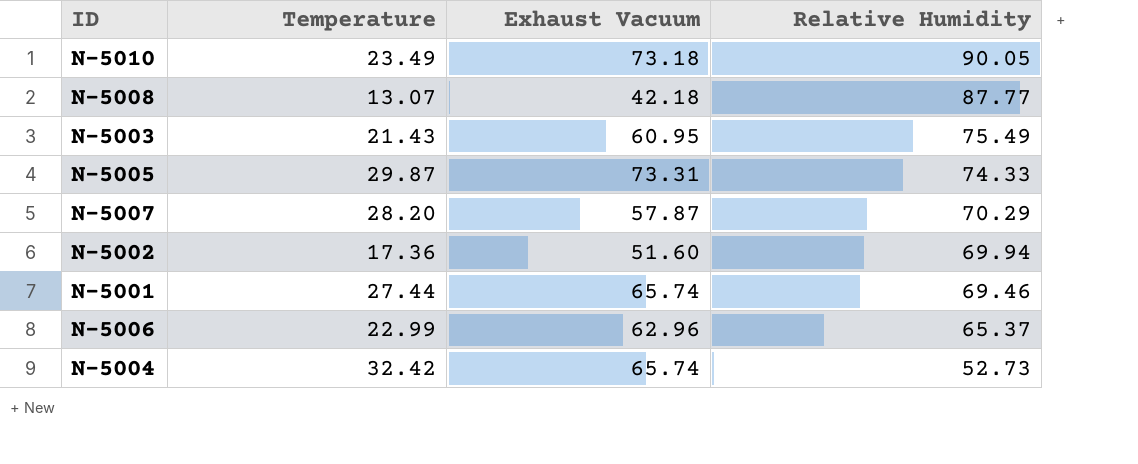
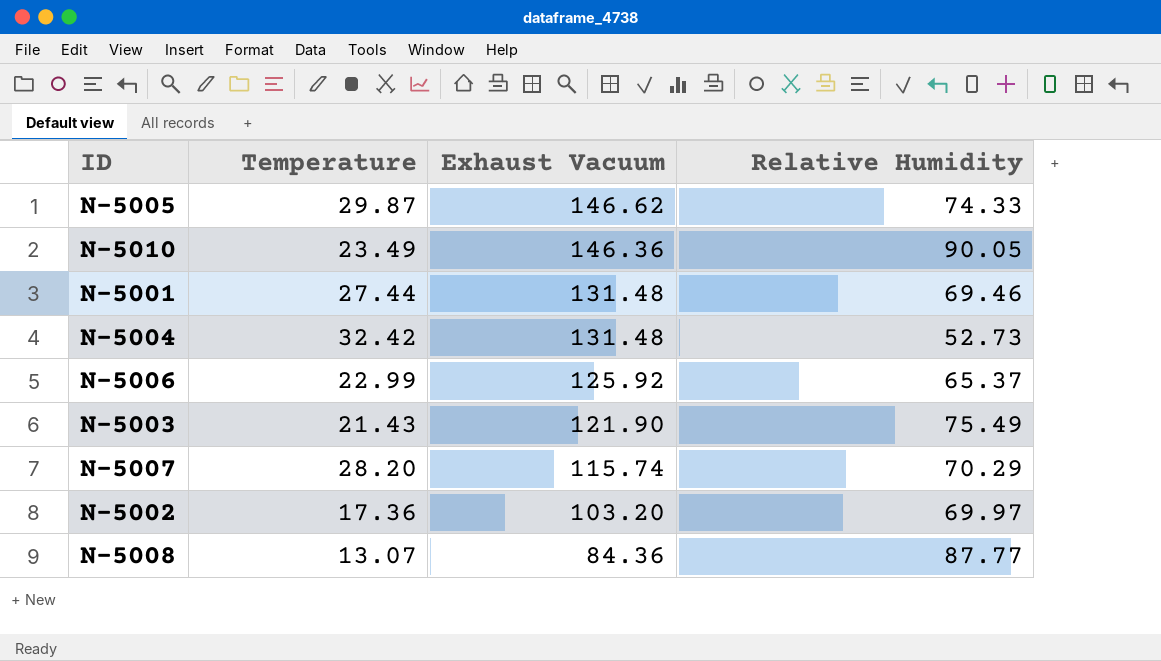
row order: Relative Humidity descending -> Exhaust Vacuum descending
N-5005 | Exhaust Vacuum: 73.31 -> 146.62
N-5010 | Exhaust Vacuum: 73.18 -> 146.36
N-5001 | Exhaust Vacuum: 65.74 -> 131.48
N-5004 | Exhaust Vacuum: 65.74 -> 131.48
N-5006 | Exhaust Vacuum: 62.96 -> 125.92
N-5003 | Exhaust Vacuum: 60.95 -> 121.90
N-5007 | Exhaust Vacuum: 57.87 -> 115.74
N-5002 | Exhaust Vacuum: 51.60 -> 103.20
N-5002 | Relative Humidity: 69.94 -> 69.97
N-5008 | Exhaust Vacuum: 42.18 -> 84.36

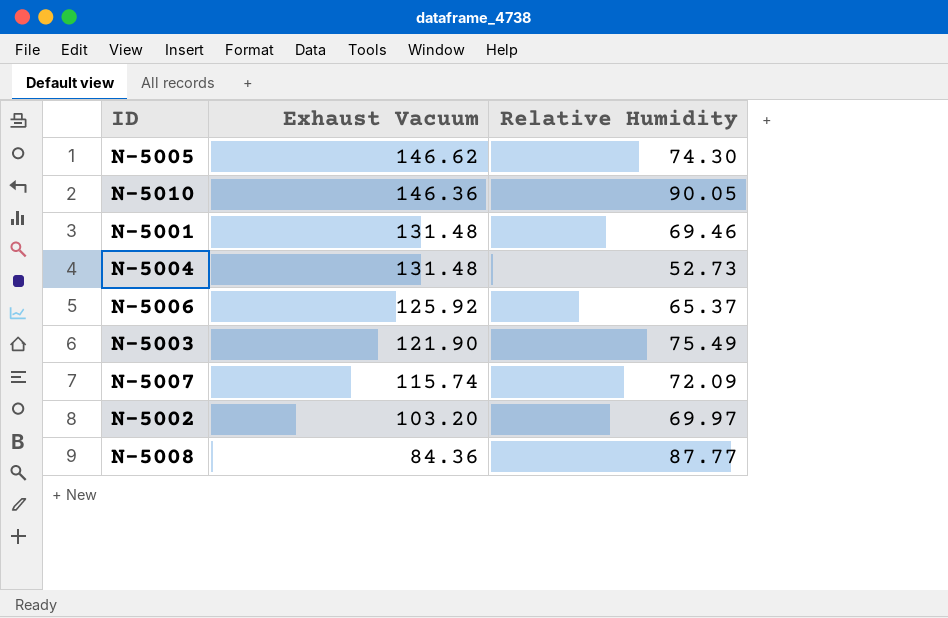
column Temperature | position: 2 -> none
N-5005 | Relative Humidity: 74.33 -> 74.30
N-5007 | Relative Humidity: 70.29 -> 72.09

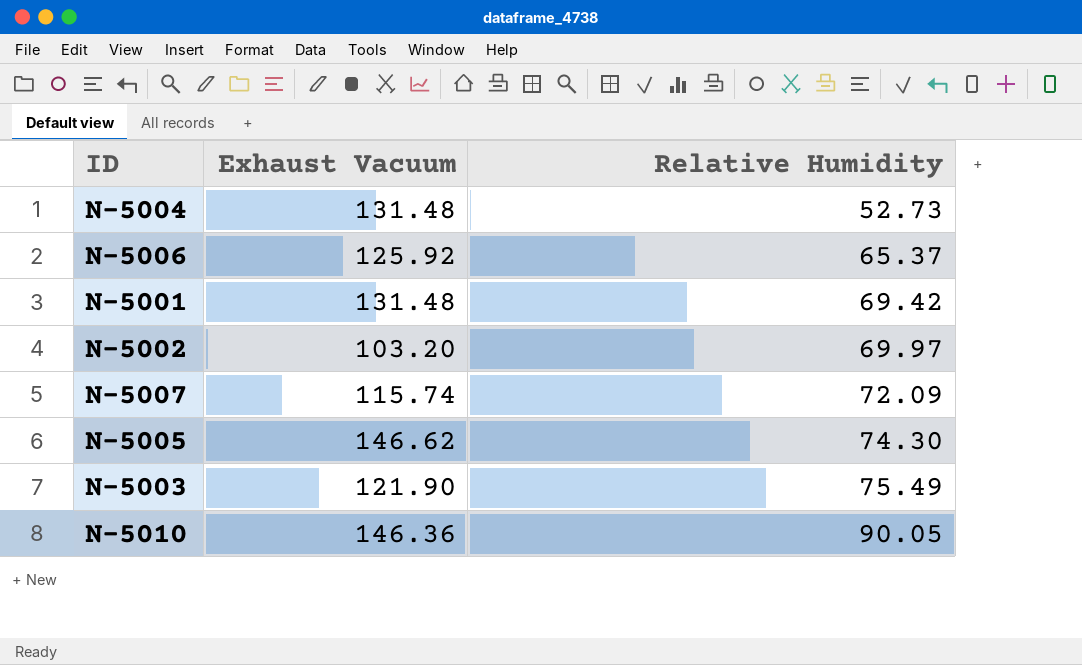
row order: Exhaust Vacuum descending -> Relative Humidity ascending
row N-5008: 84.36 | 87.77 -> none
N-5001 | Relative Humidity: 69.46 -> 69.42

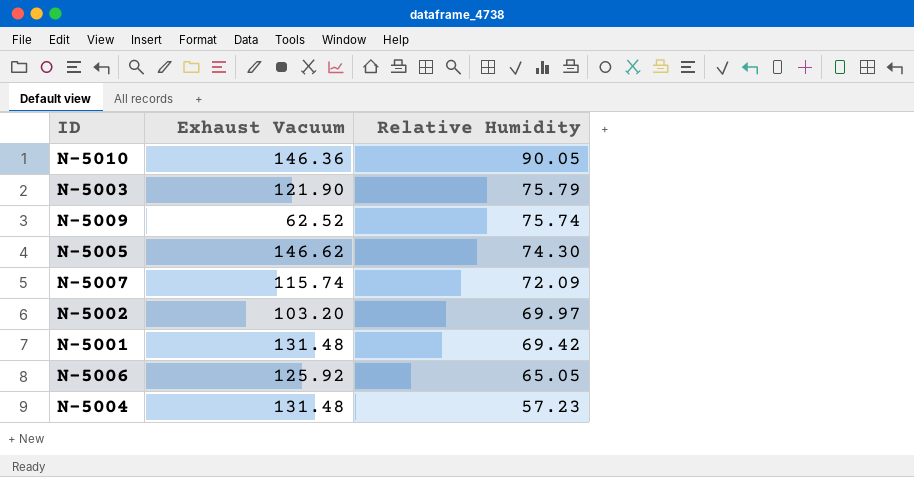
row order: Relative Humidity ascending -> Relative Humidity descending
N-5003 | Relative Humidity: 75.49 -> 75.79
row N-5009: none -> 62.52 | 75.74
N-5006 | Relative Humidity: 65.37 -> 65.05
N-5004 | Relative Humidity: 52.73 -> 57.23

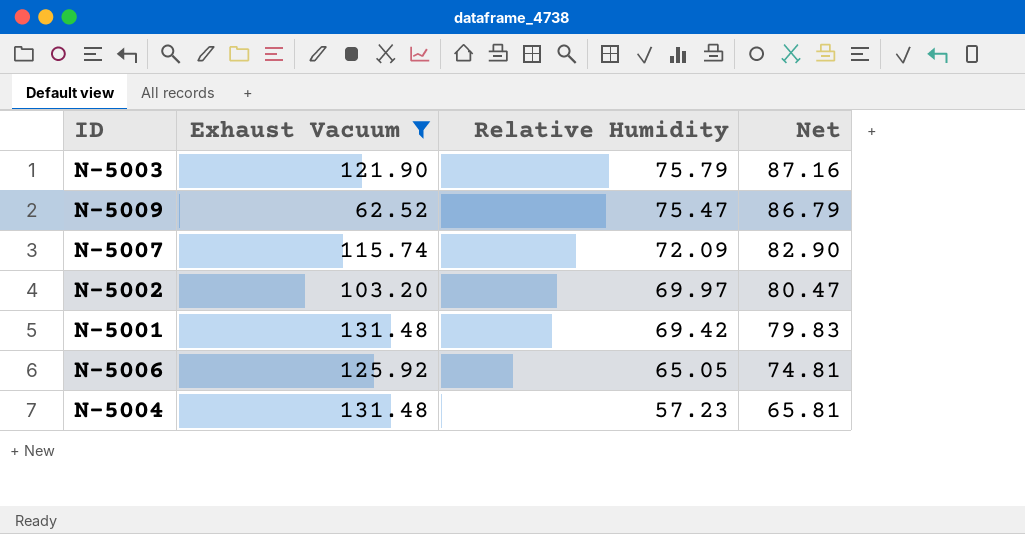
filter: none -> Exhaust Vacuum <= 131.48
column Net | formula: none -> [Relative Humidity] * 1.15
N-5009 | Relative Humidity: 75.74 -> 75.47

